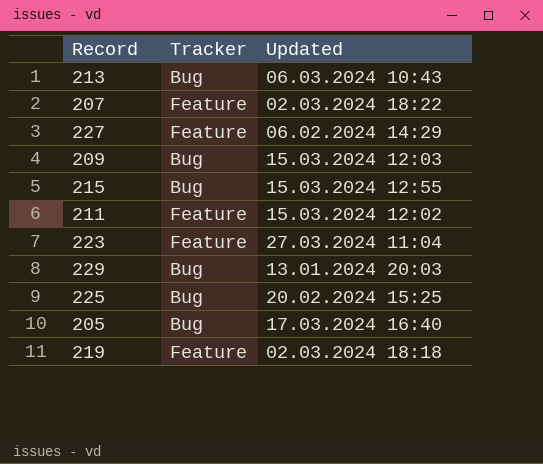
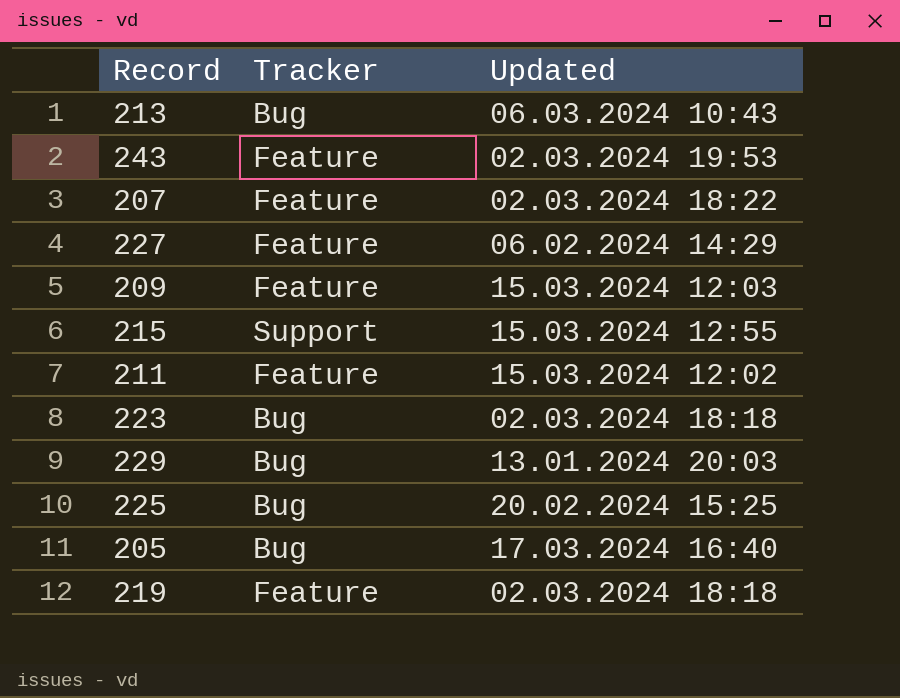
row 243: none -> Feature | 02.03.2024 19:53
209 | Tracker: Bug -> Feature
215 | Tracker: Bug -> Support
223 | Tracker: Feature -> Bug
223 | Updated: 27.03.2024 11:04 -> 02.03.2024 18:18

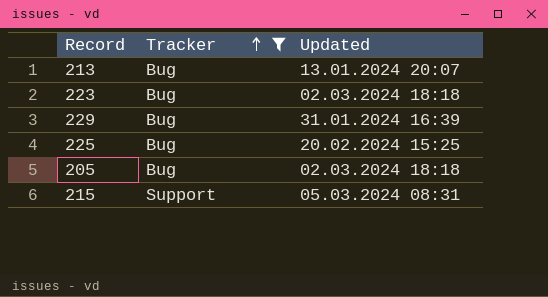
filter: none -> Tracker != Feature
row order: none -> Tracker ascending
213 | Updated: 06.03.2024 10:43 -> 13.01.2024 20:07
229 | Updated: 13.01.2024 20:03 -> 31.01.2024 16:39
205 | Updated: 17.03.2024 16:40 -> 02.03.2024 18:18
215 | Updated: 15.03.2024 12:55 -> 05.03.2024 08:31

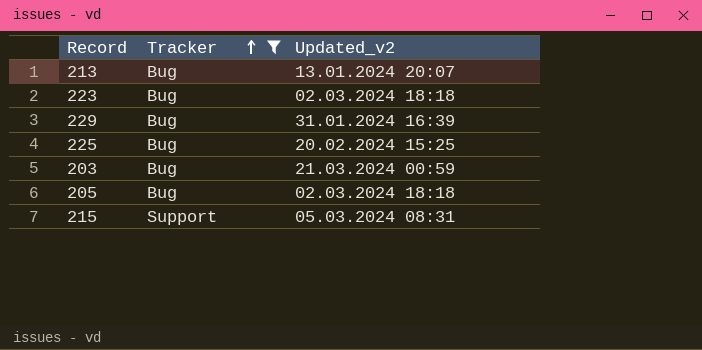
column name: Updated -> Updated_v2
row 203: none -> Bug | 21.03.2024 00:59

